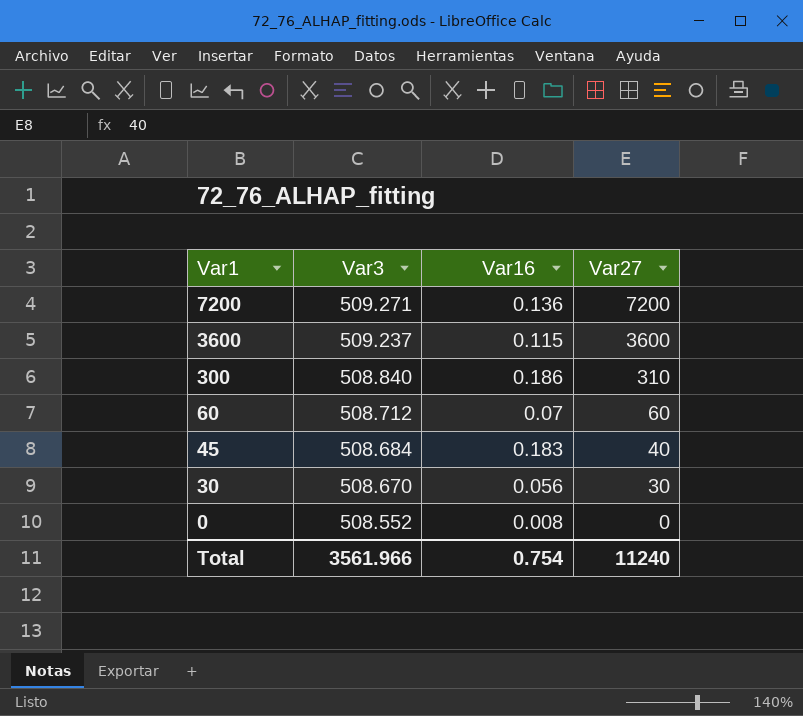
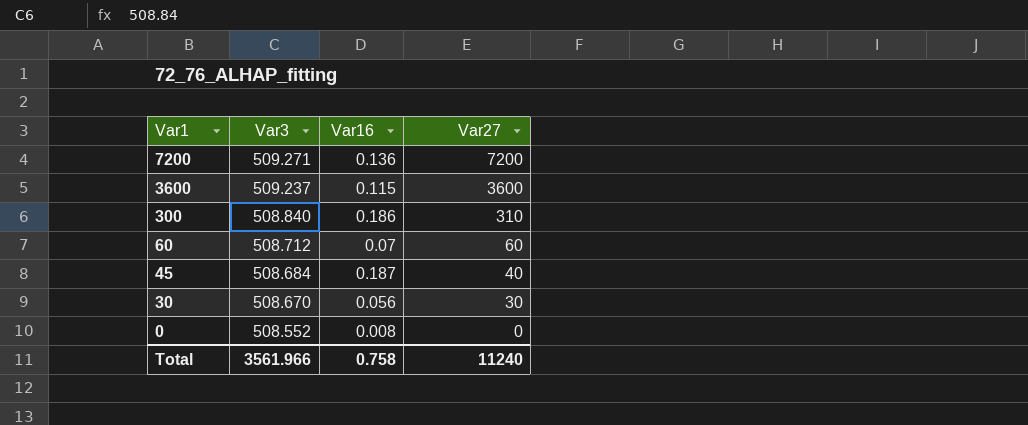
45 | Var16: 0.183 -> 0.187
Total | Var16: 0.754 -> 0.758

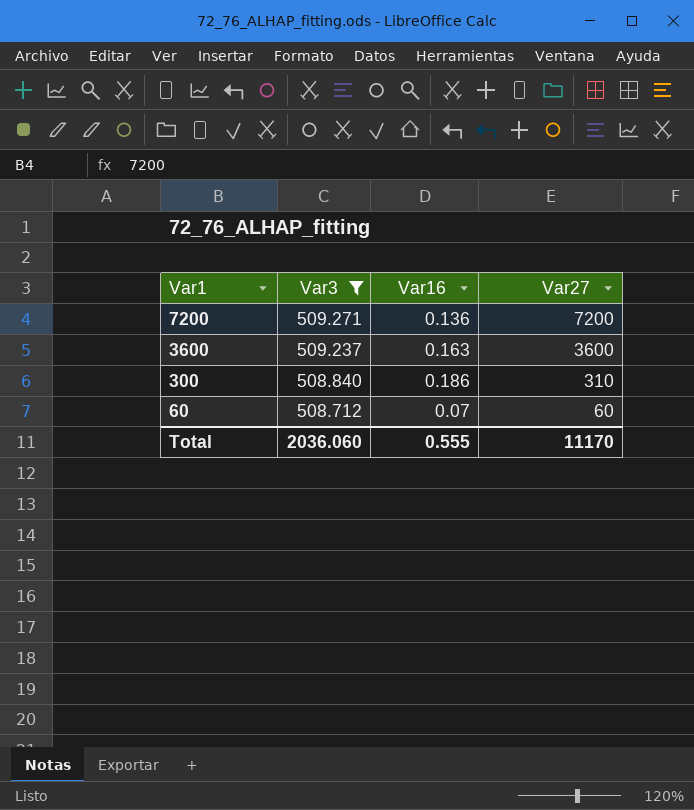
filter: none -> Var3 >= 508.712
3600 | Var16: 0.115 -> 0.163
Total | Var3: 3561.966 -> 2036.060
Total | Var16: 0.758 -> 0.555
Total | Var27: 11240 -> 11170

